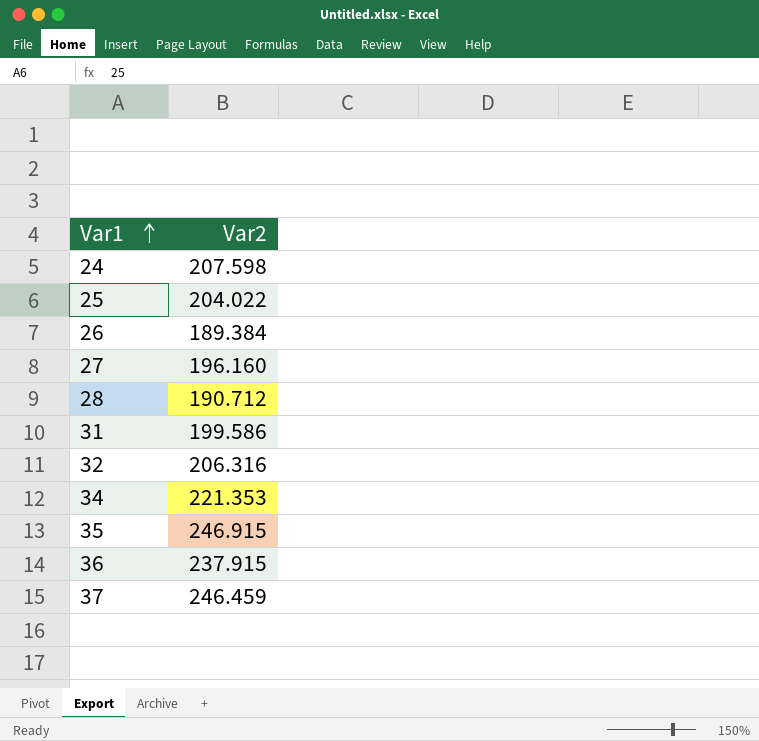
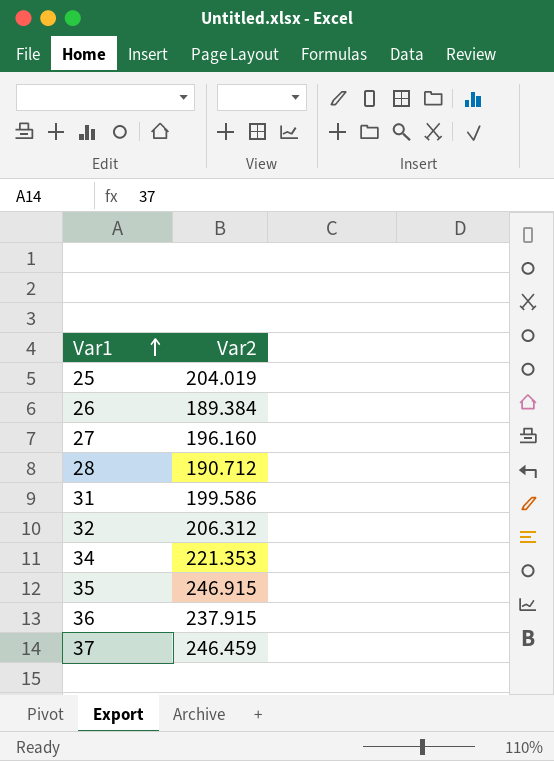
row 24: 207.598 -> none
25 | Var2: 204.022 -> 204.019
32 | Var2: 206.316 -> 206.312

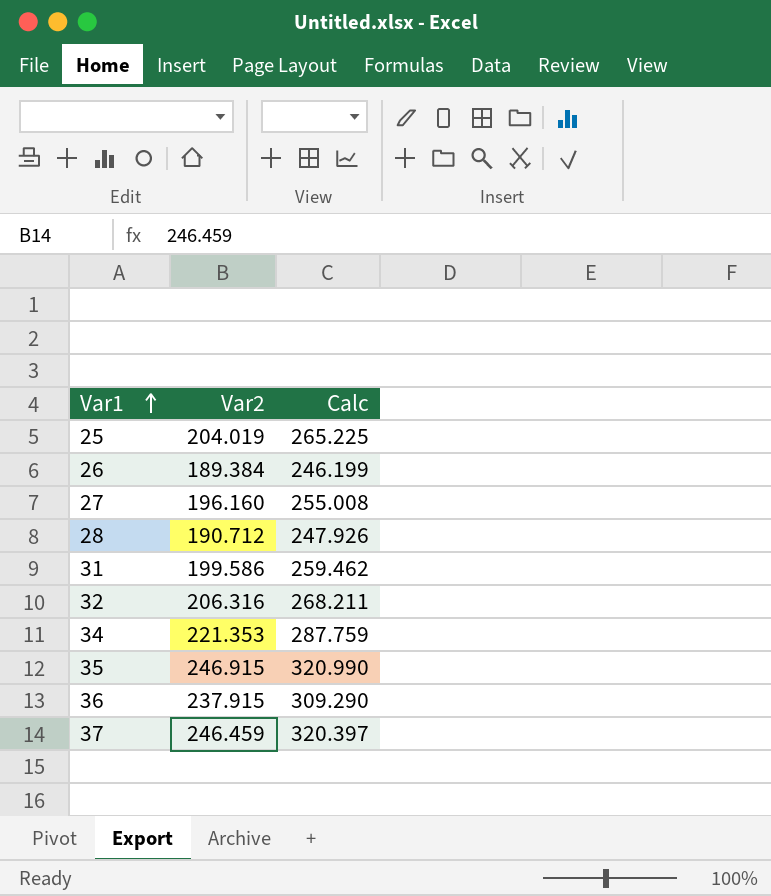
column Calc | formula: none -> [Var2] * 1.3
32 | Var2: 206.312 -> 206.316

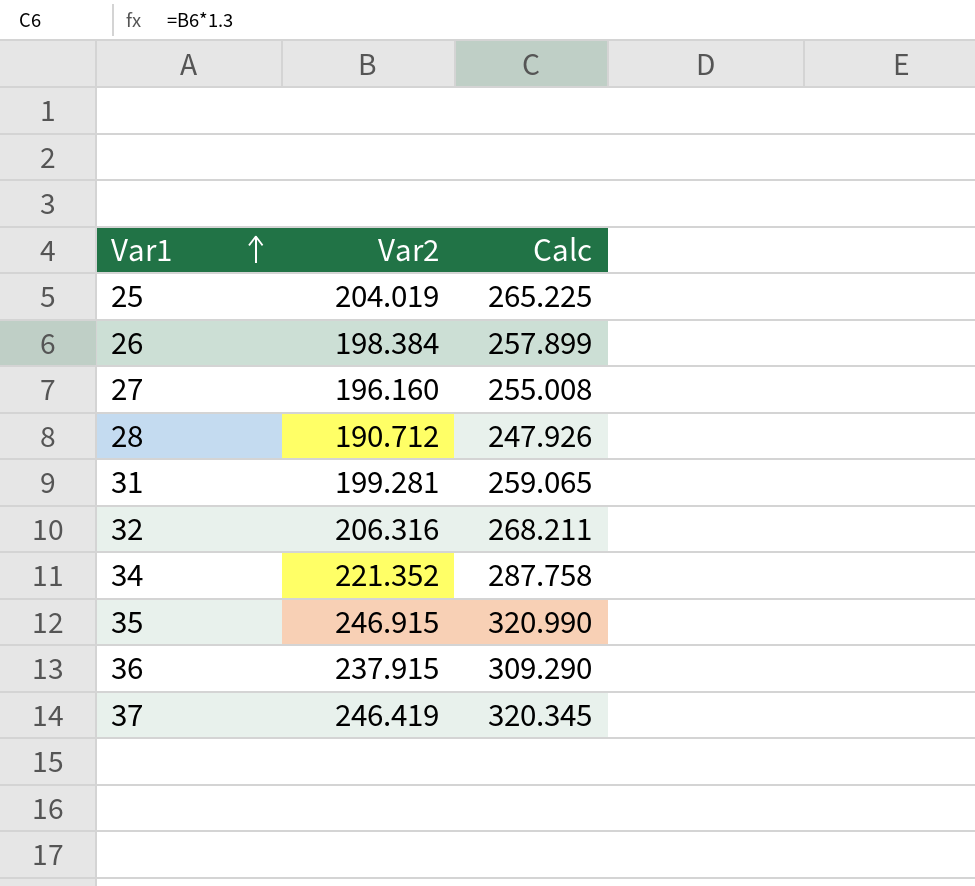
26 | Var2: 189.384 -> 198.384
26 | Calc: 246.199 -> 257.899
31 | Var2: 199.586 -> 199.281
31 | Calc: 259.462 -> 259.065
34 | Var2: 221.353 -> 221.352
34 | Calc: 287.759 -> 287.758
37 | Var2: 246.459 -> 246.419
37 | Calc: 320.397 -> 320.345

